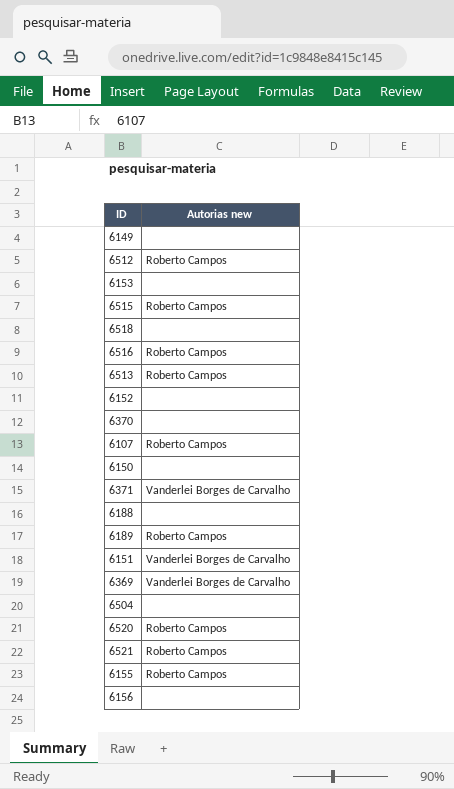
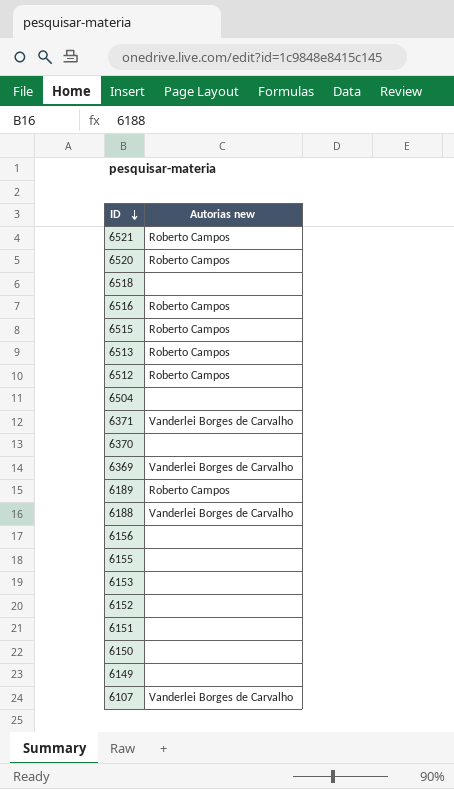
row order: none -> ID descending
6188 | Autorias new: none -> Vanderlei Borges de Carvalho
6155 | Autorias new: Roberto Campos -> none
6151 | Autorias new: Vanderlei Borges de Carvalho -> none
6107 | Autorias new: Roberto Campos -> Vanderlei Borges de Carvalho

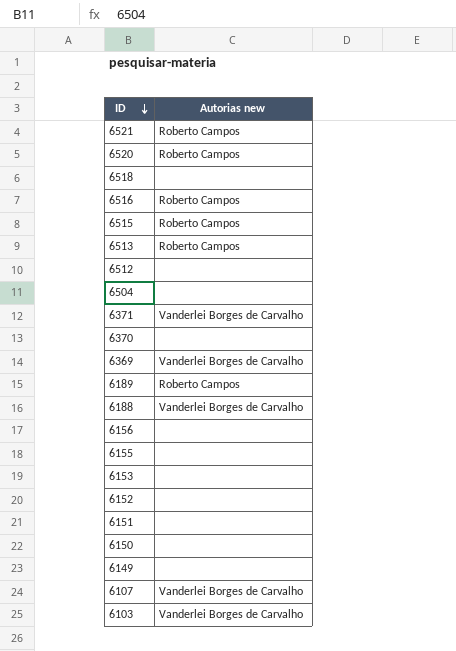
6512 | Autorias new: Roberto Campos -> none
row 6103: none -> Vanderlei Borges de Carvalho

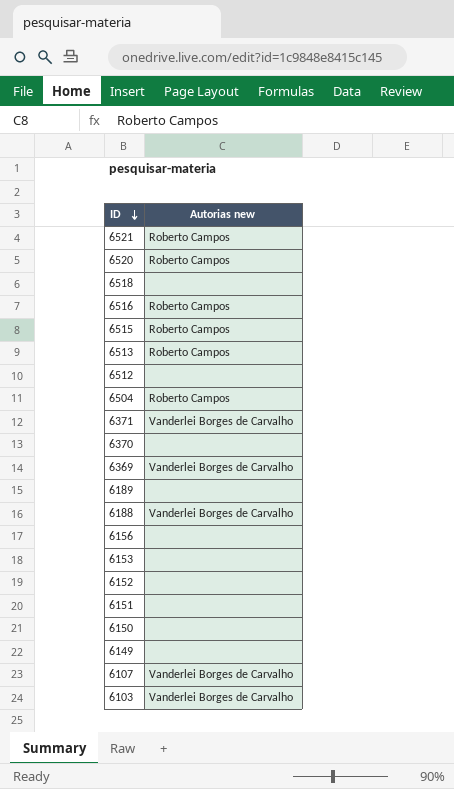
row 6155: none -> none
6504 | Autorias new: none -> Roberto Campos
6189 | Autorias new: Roberto Campos -> none

